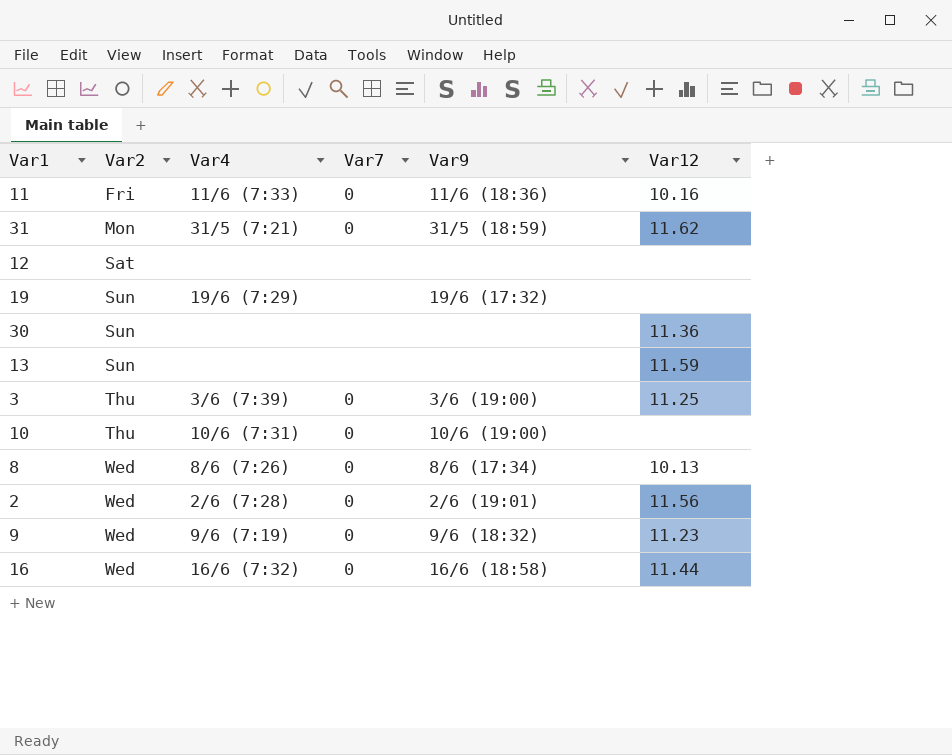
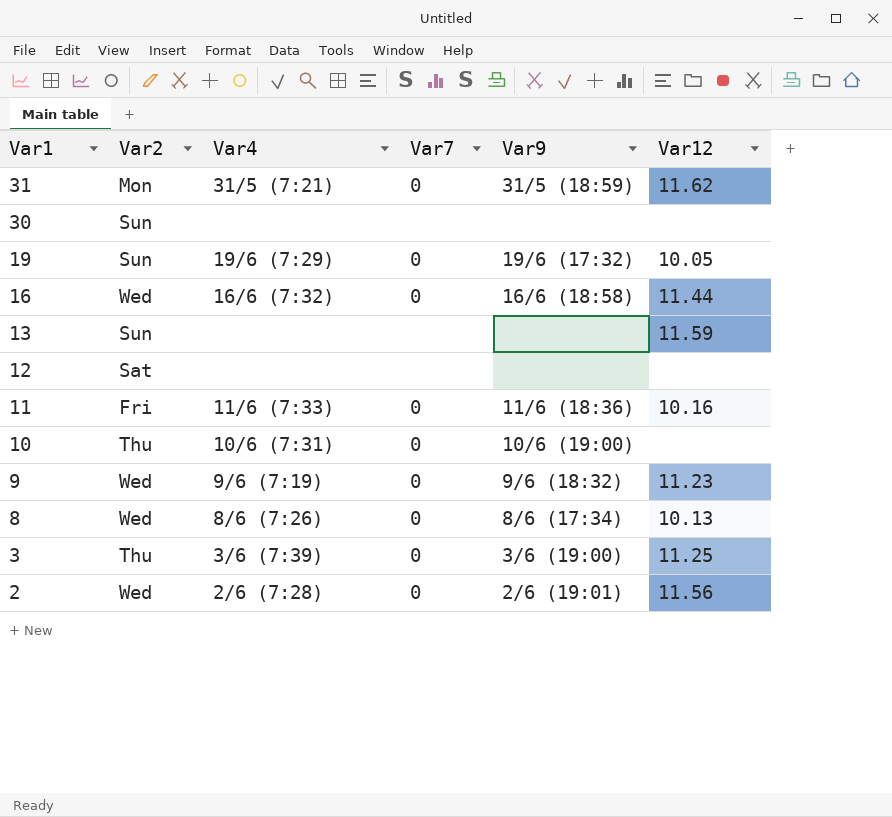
row order: Var2 ascending -> Var1 descending
30 | Var12: 11.36 -> none
19 | Var7: none -> 0
19 | Var12: none -> 10.05

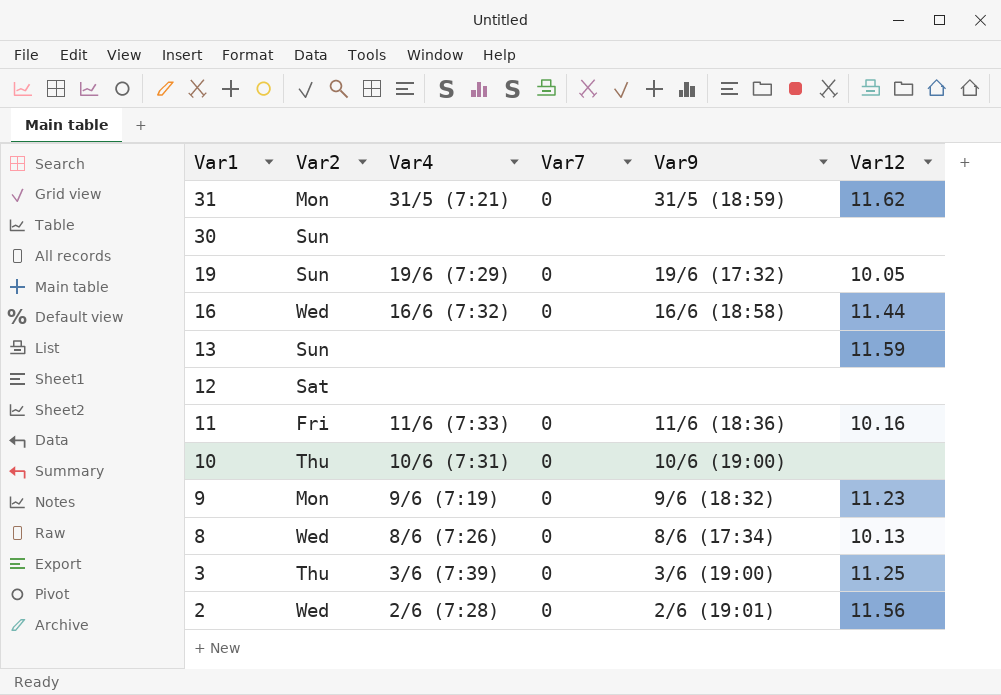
9 | Var2: Wed -> Mon

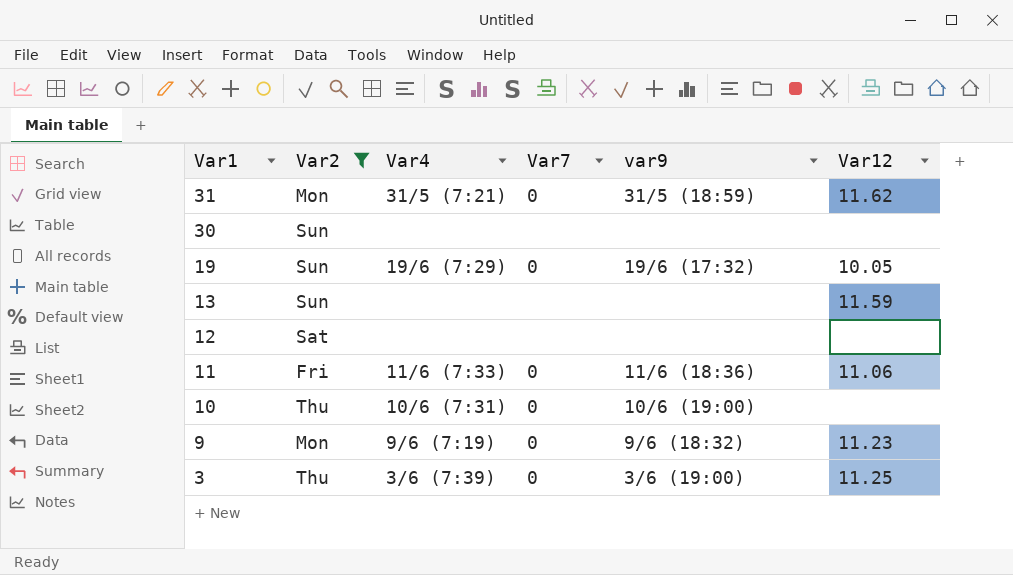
filter: none -> Var2 != Wed
column name: Var9 -> var9
11 | Var12: 10.16 -> 11.06

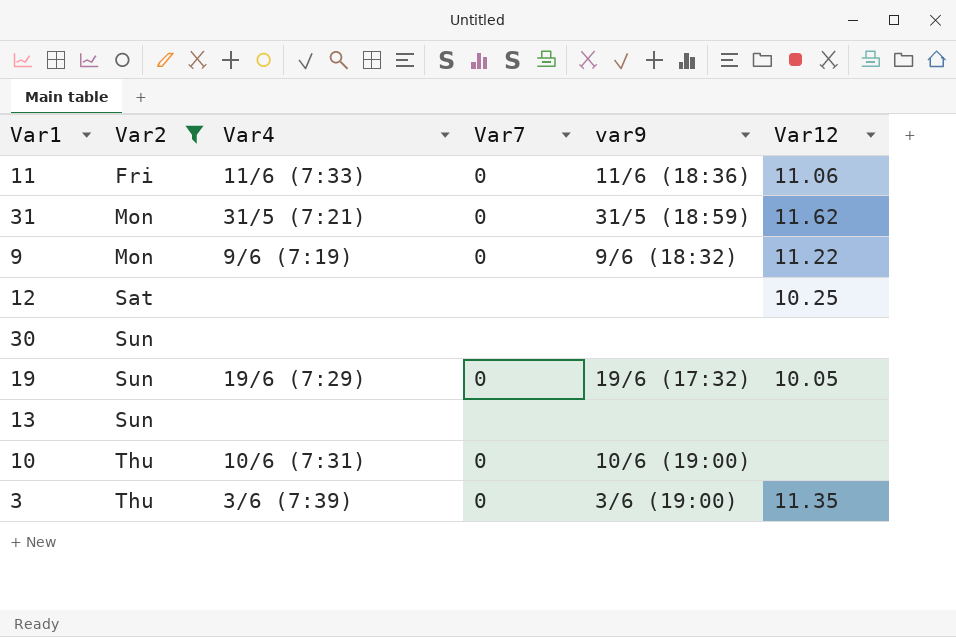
row order: Var1 descending -> Var2 ascending
9 | Var12: 11.23 -> 11.22
12 | Var12: none -> 10.25
13 | Var12: 11.59 -> none
3 | Var12: 11.25 -> 11.35

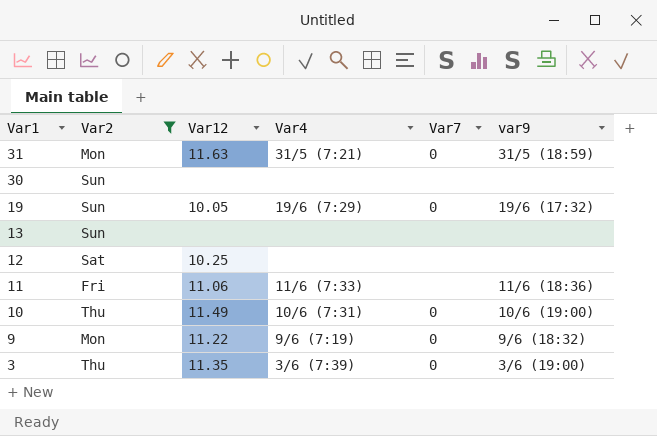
row order: Var2 ascending -> Var1 descending
column Var12 | position: 6 -> 3
31 | Var12: 11.62 -> 11.63
11 | Var7: 0 -> none
10 | Var12: none -> 11.49

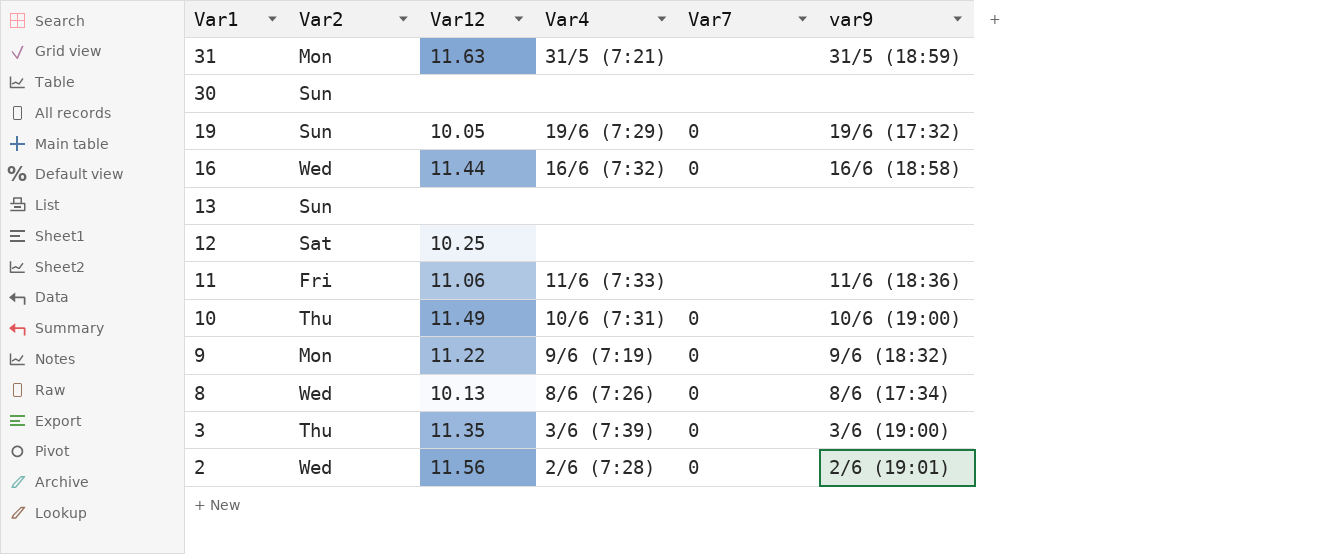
filter: Var2 != Wed -> none
31 | Var7: 0 -> none

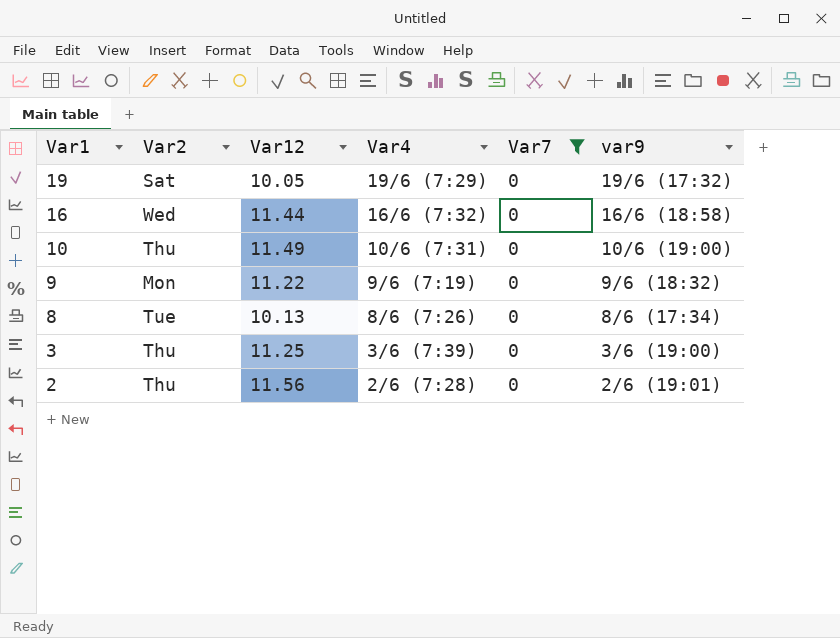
filter: none -> Var7 = 0
19 | Var2: Sun -> Sat
8 | Var2: Wed -> Tue
3 | Var12: 11.35 -> 11.25
2 | Var2: Wed -> Thu

